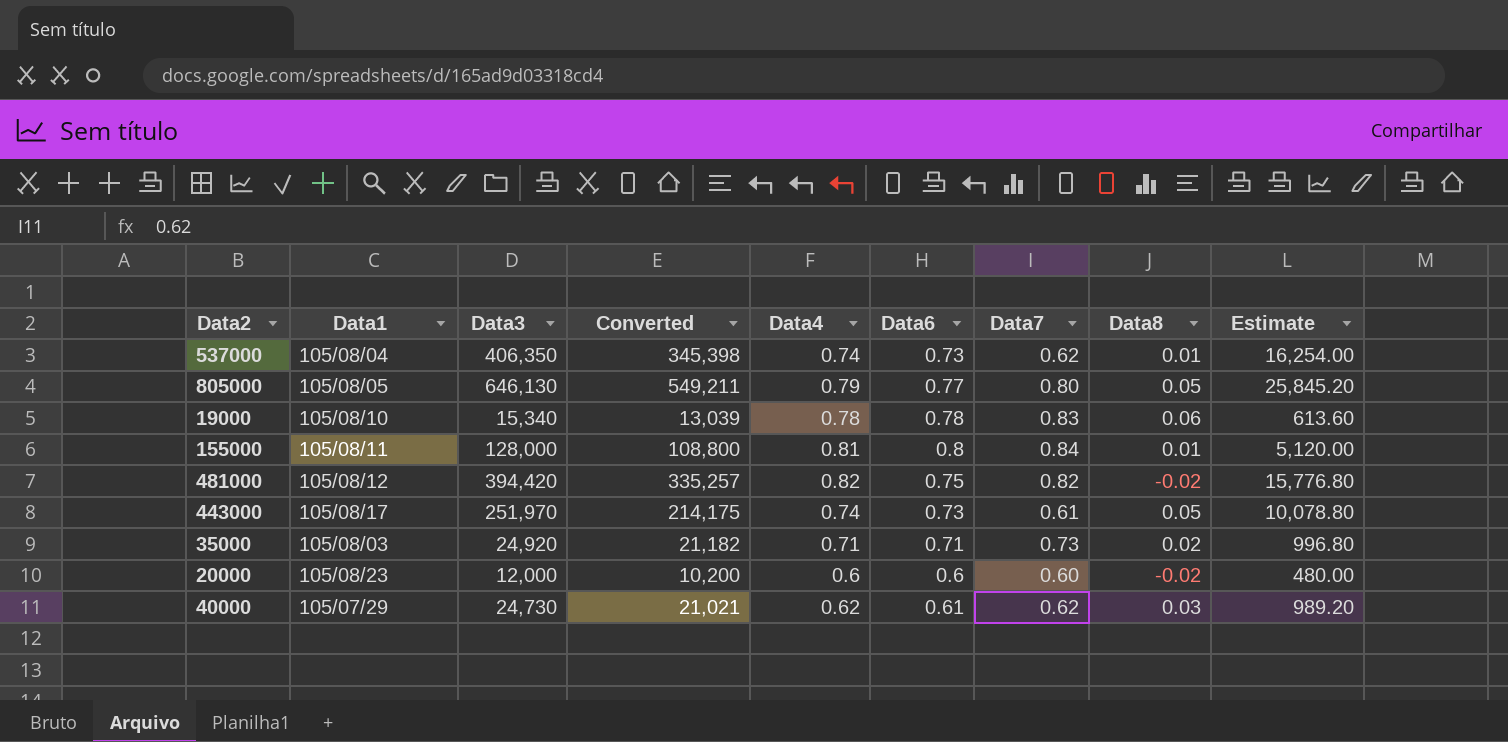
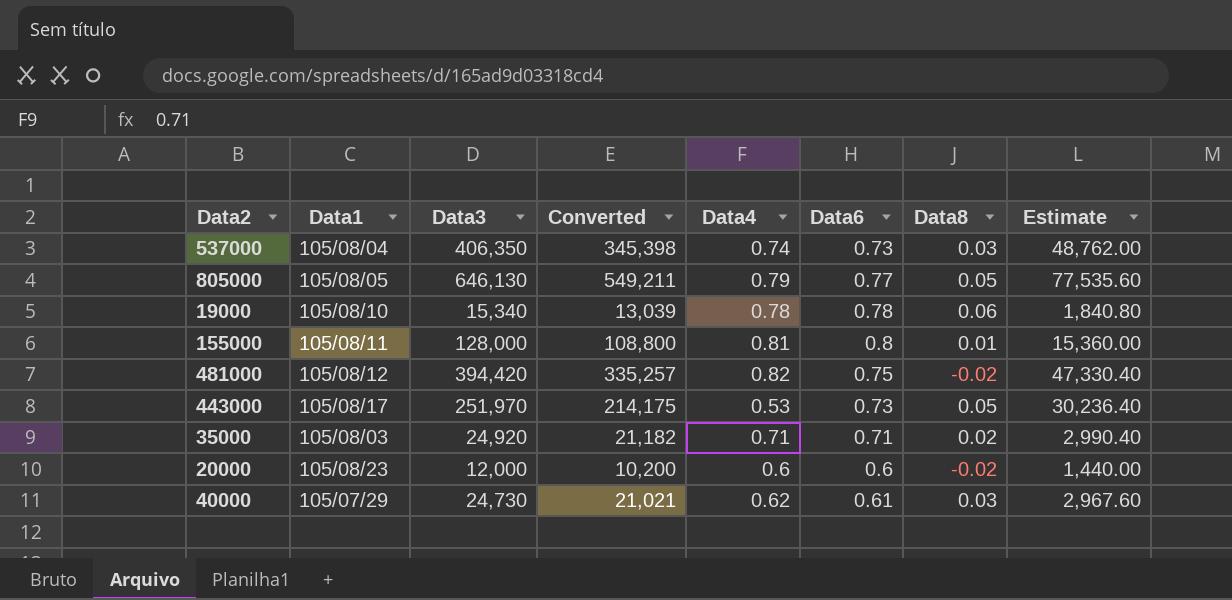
column Data7 | position: 7 -> none
column Estimate | formula: [Data3] * 0.04 -> [Data3] * 0.12
537000 | Data8: 0.01 -> 0.03
443000 | Data4: 0.74 -> 0.53

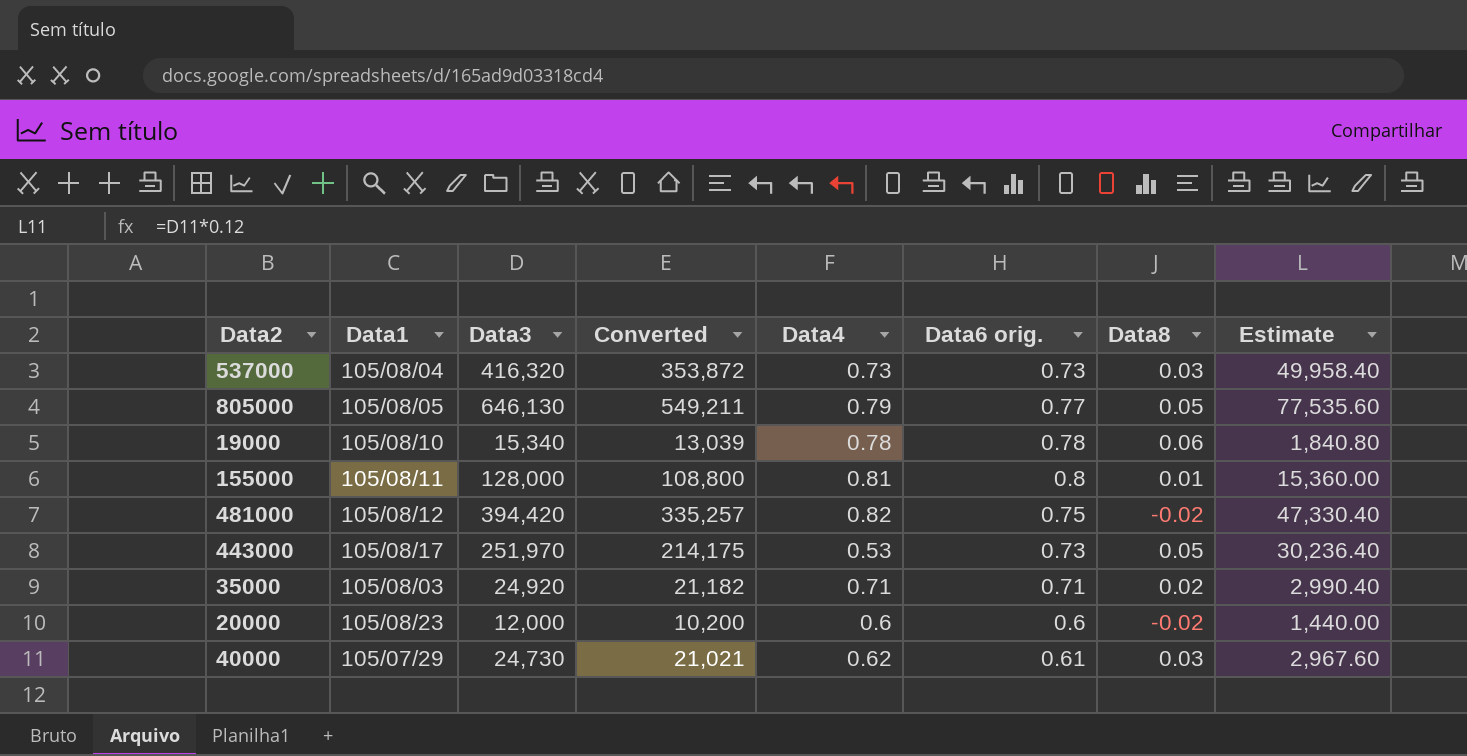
column name: Data6 -> Data6 orig.
537000 | Data3: 406,350 -> 416,320
537000 | Converted: 345,398 -> 353,872
537000 | Data4: 0.74 -> 0.73
537000 | Estimate: 48,762.00 -> 49,958.40

